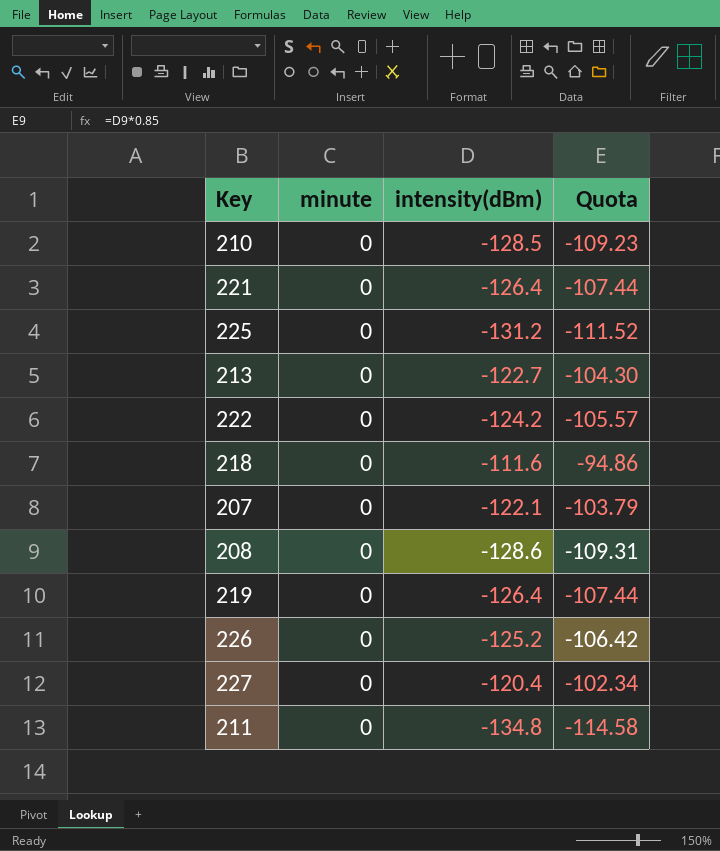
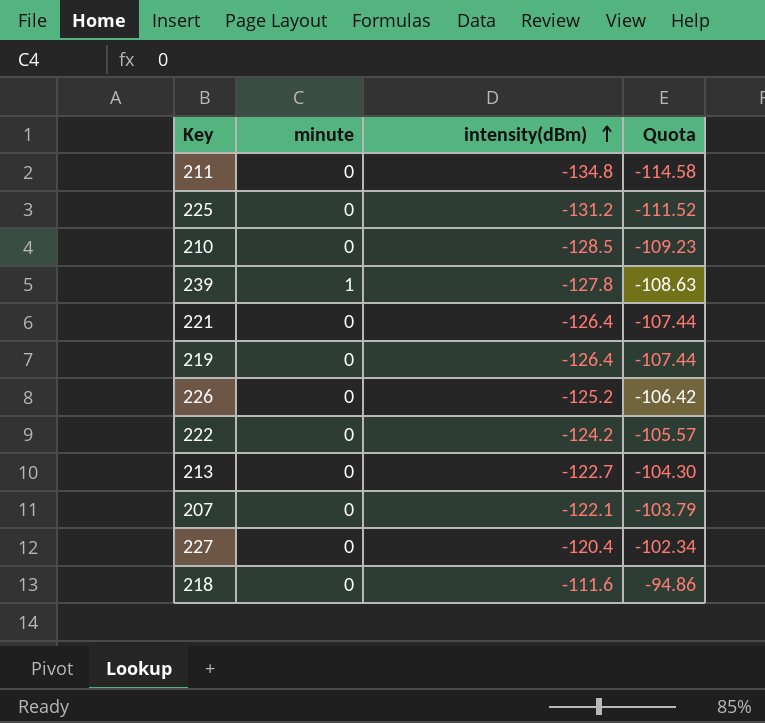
row order: none -> intensity(dBm) ascending
row 208: 0 | -128.6 | -109.31 -> none
row 239: none -> 1 | -127.8 | -108.63

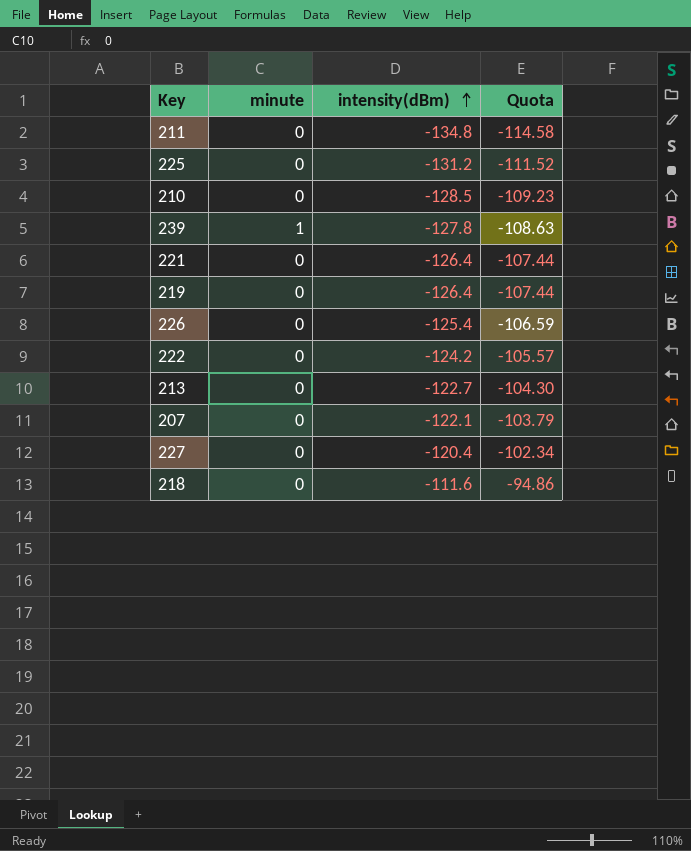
226 | intensity(dBm): -125.2 -> -125.4
226 | Quota: -106.42 -> -106.59

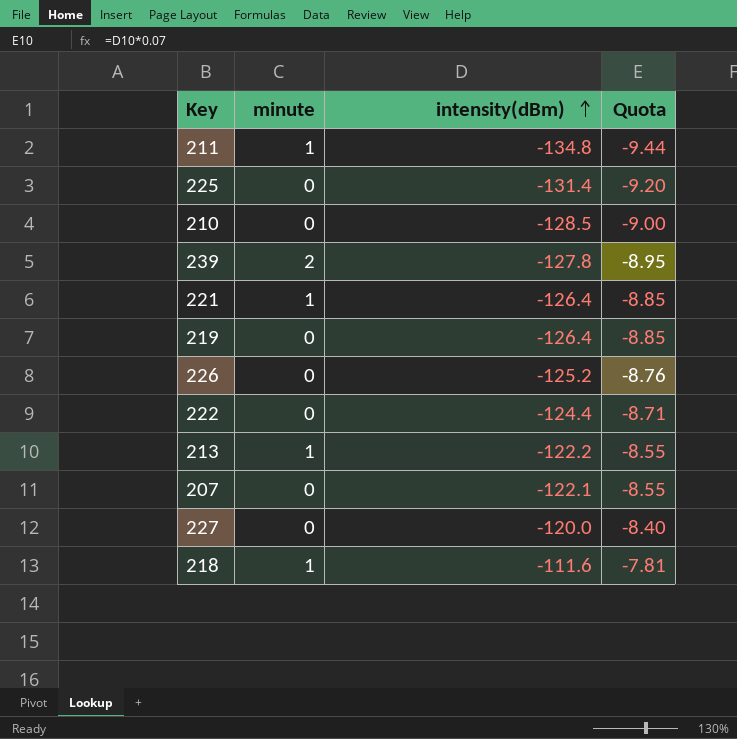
column Quota | formula: [intensity(dBm)] * 0.85 -> [intensity(dBm)] * 0.07
211 | minute: 0 -> 1
225 | intensity(dBm): -131.2 -> -131.4
239 | minute: 1 -> 2
221 | minute: 0 -> 1
226 | intensity(dBm): -125.4 -> -125.2
222 | intensity(dBm): -124.2 -> -124.4
213 | minute: 0 -> 1
213 | intensity(dBm): -122.7 -> -122.2
227 | intensity(dBm): -120.4 -> -120.0
218 | minute: 0 -> 1

